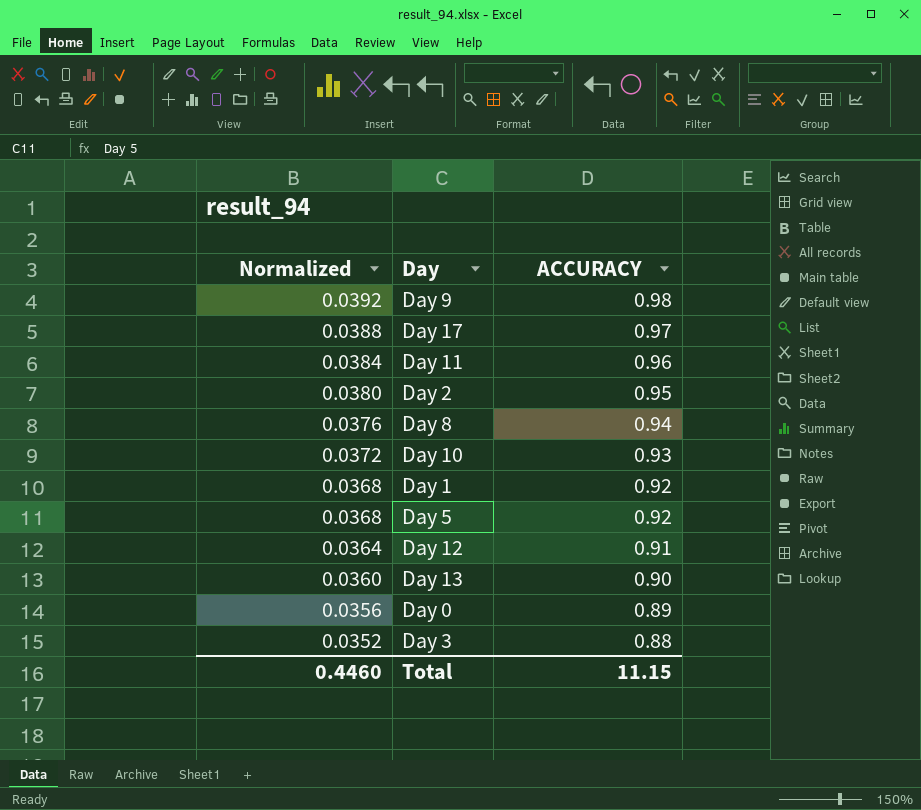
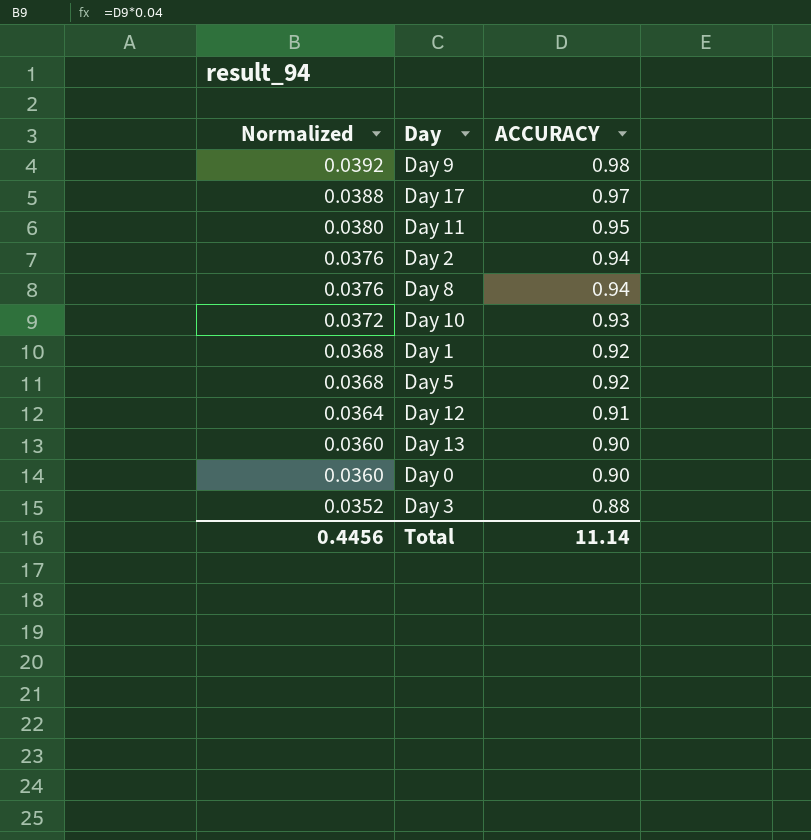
Day 11 | Normalized: 0.0384 -> 0.0380
Day 11 | ACCURACY: 0.96 -> 0.95
Day 2 | Normalized: 0.0380 -> 0.0376
Day 2 | ACCURACY: 0.95 -> 0.94
Day 0 | Normalized: 0.0356 -> 0.0360
Day 0 | ACCURACY: 0.89 -> 0.90
Total | Normalized: 0.4460 -> 0.4456
Total | ACCURACY: 11.15 -> 11.14

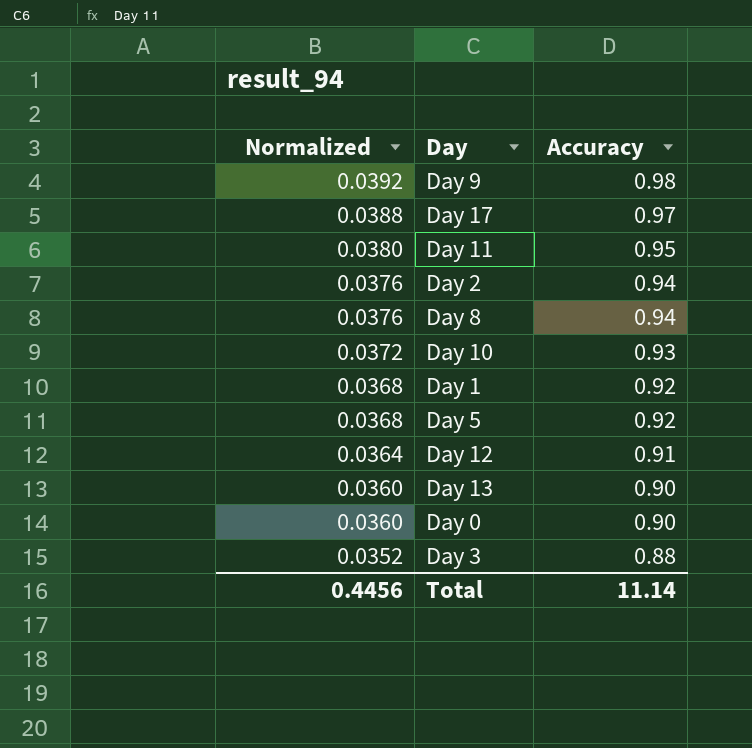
column name: ACCURACY -> Accuracy

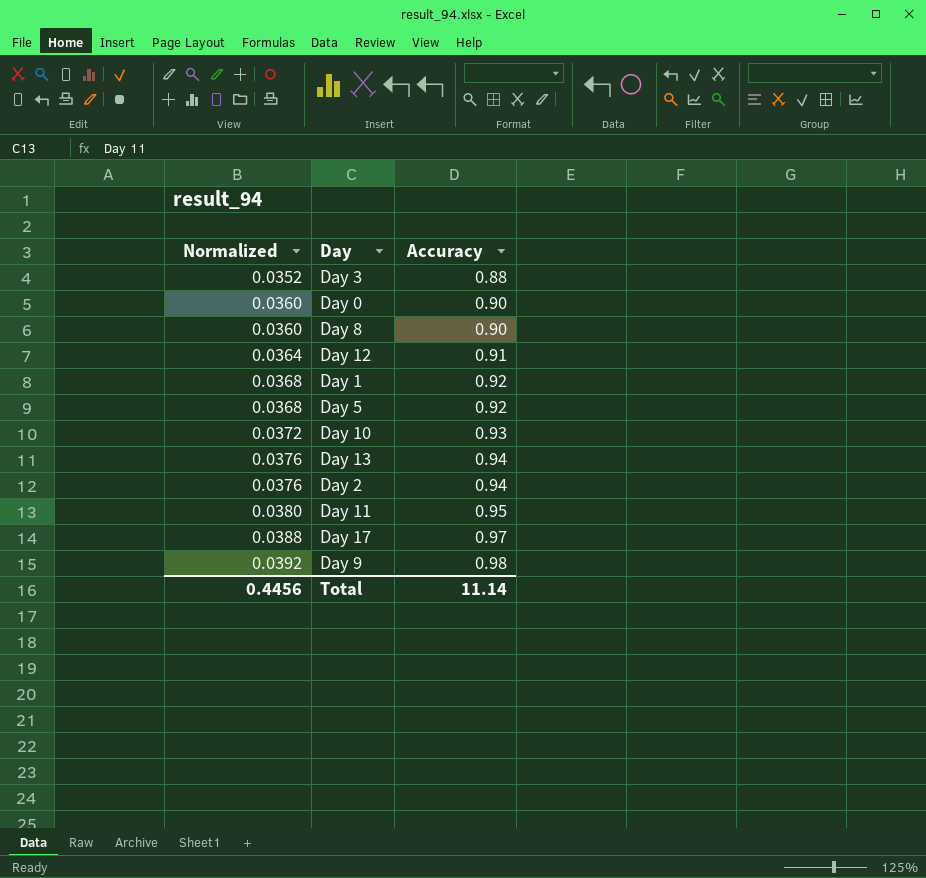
row order: Normalized descending -> Normalized ascending
Day 8 | Normalized: 0.0376 -> 0.0360
Day 8 | Accuracy: 0.94 -> 0.90
Day 13 | Normalized: 0.0360 -> 0.0376
Day 13 | Accuracy: 0.90 -> 0.94

